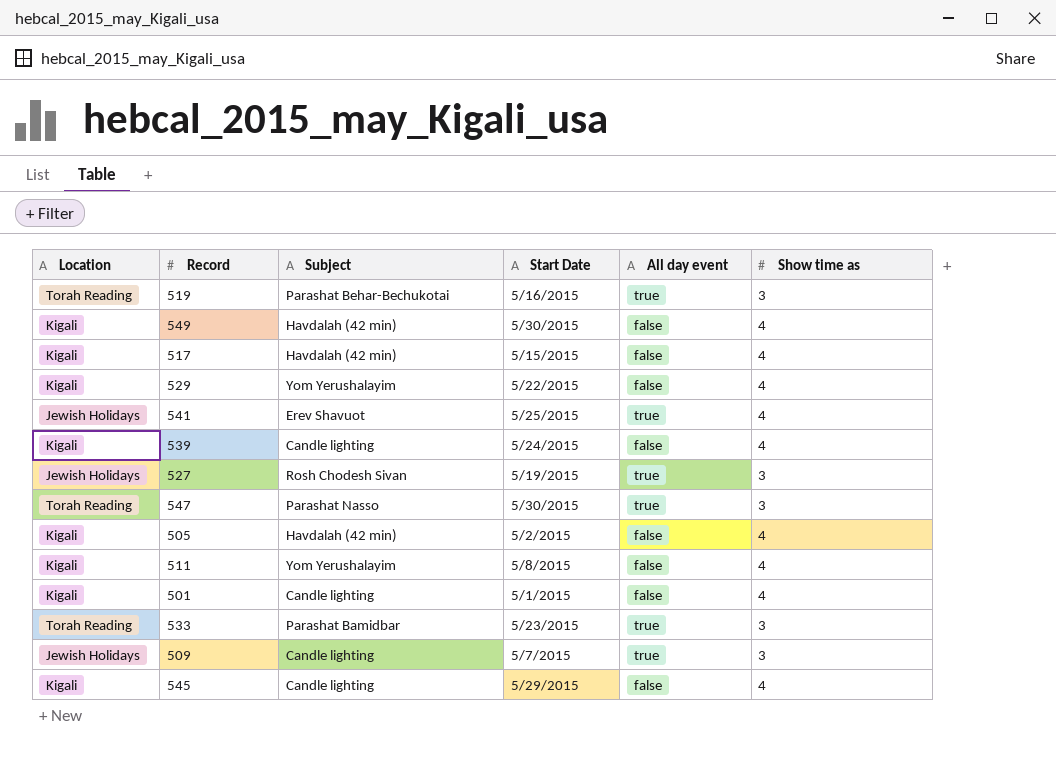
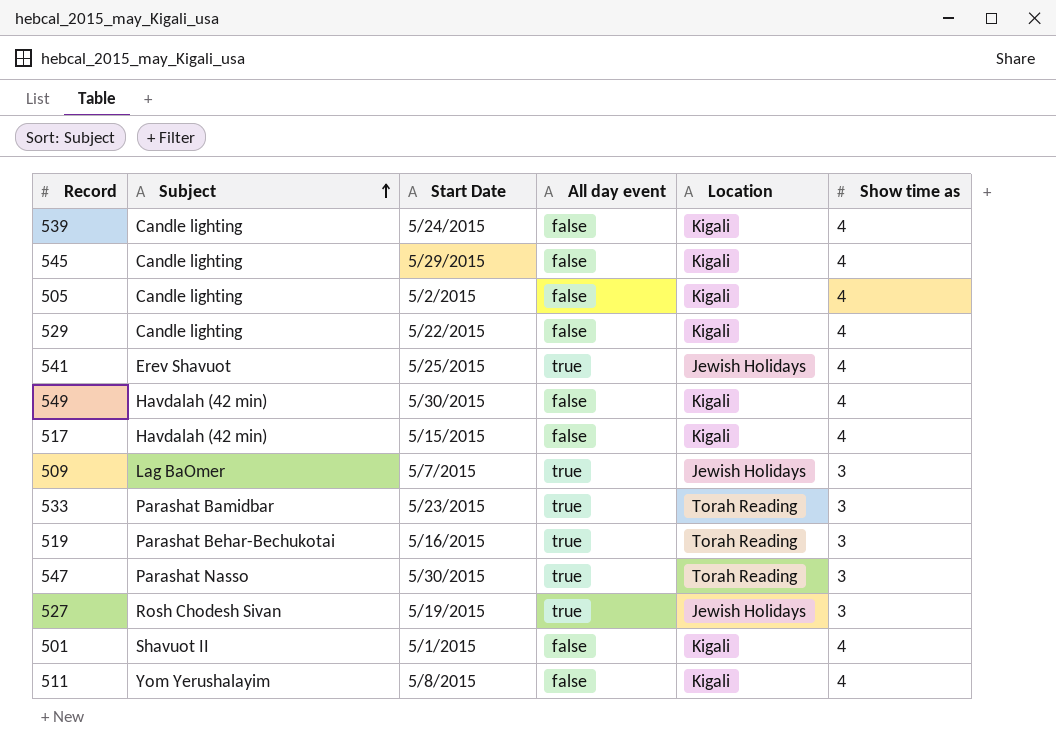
row order: none -> Subject ascending
column Location | position: 1 -> 5
505 | Subject: Havdalah (42 min) -> Candle lighting
529 | Subject: Yom Yerushalayim -> Candle lighting
509 | Subject: Candle lighting -> Lag BaOmer
501 | Subject: Candle lighting -> Shavuot II

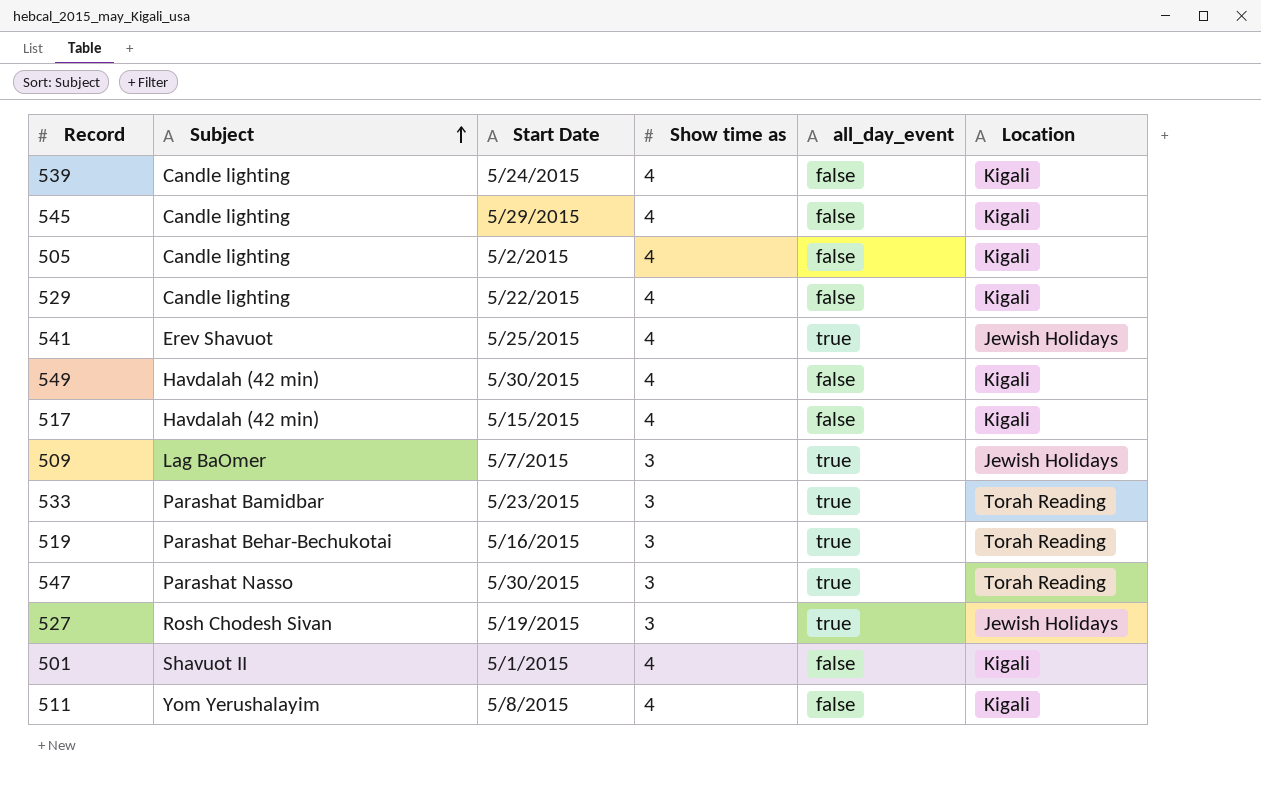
column Show time as | position: 6 -> 4
column name: All day event -> all_day_event

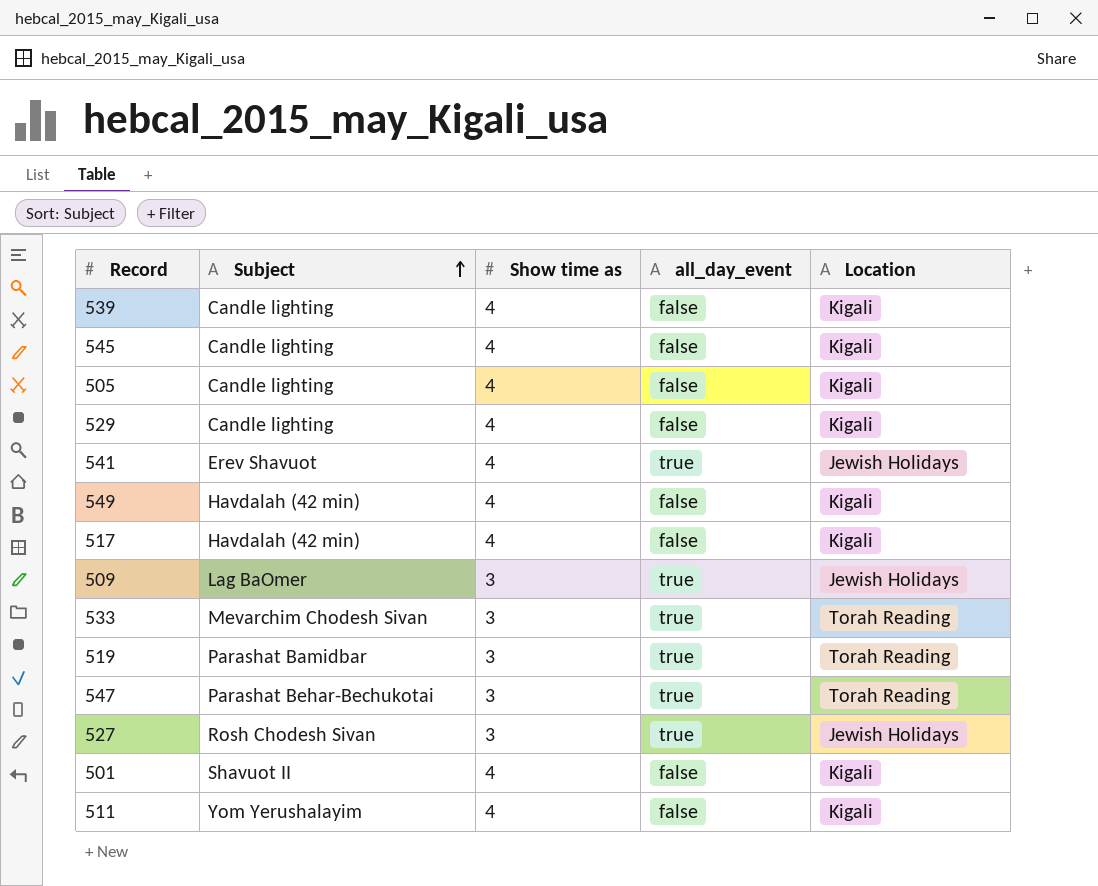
column Start Date | position: 3 -> none
533 | Subject: Parashat Bamidbar -> Mevarchim Chodesh Sivan
519 | Subject: Parashat Behar-Bechukotai -> Parashat Bamidbar
547 | Subject: Parashat Nasso -> Parashat Behar-Bechukotai

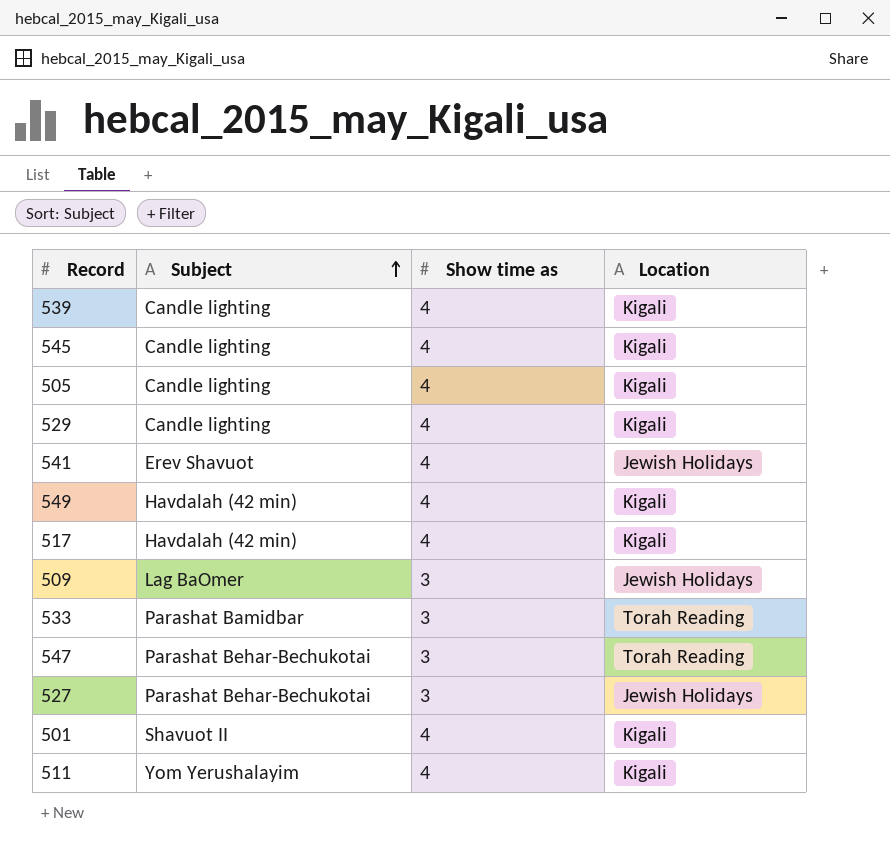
column all_day_event | position: 4 -> none
row 519: Parashat Bamidbar | 3 | true | Torah Reading -> none
533 | Subject: Mevarchim Chodesh Sivan -> Parashat Bamidbar
527 | Subject: Rosh Chodesh Sivan -> Parashat Behar-Bechukotai

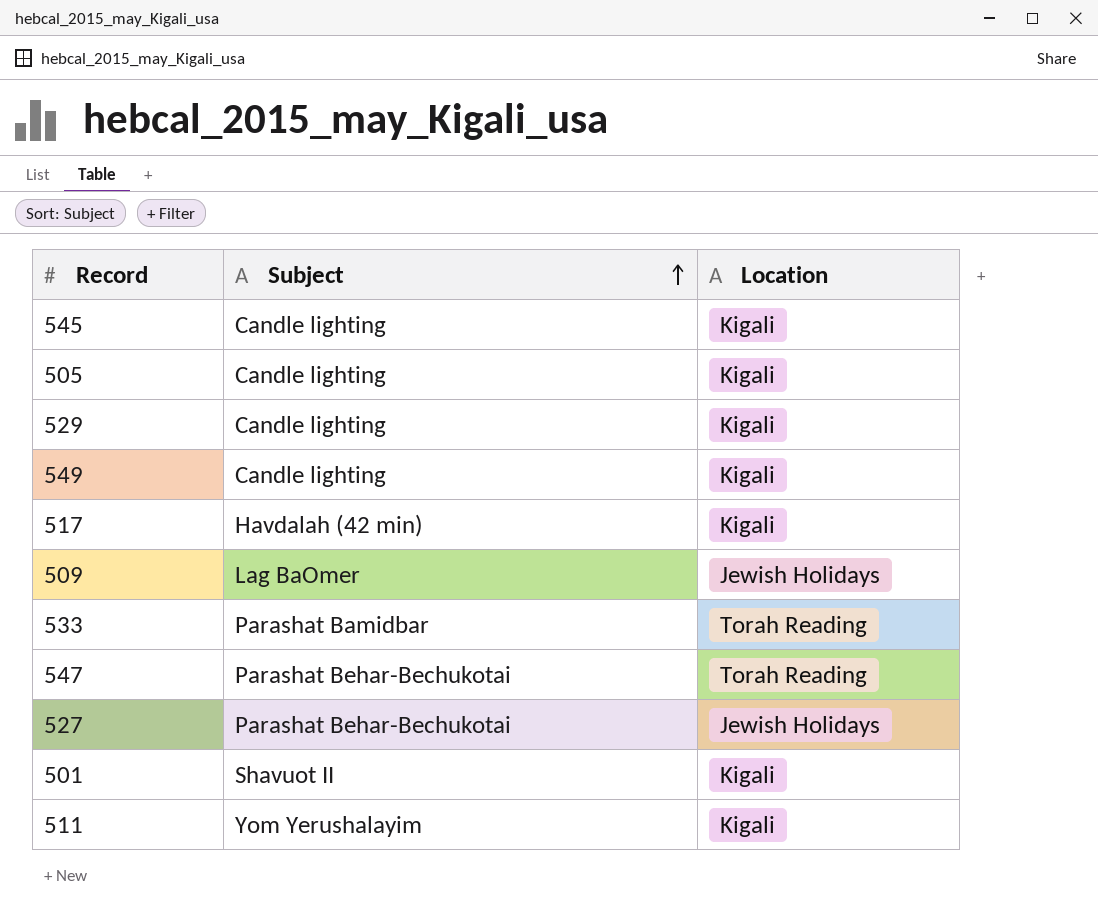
column Show time as | position: 3 -> none
row 539: Candle lighting | 4 | Kigali -> none
row 541: Erev Shavuot | 4 | Jewish Holidays -> none
549 | Subject: Havdalah (42 min) -> Candle lighting

